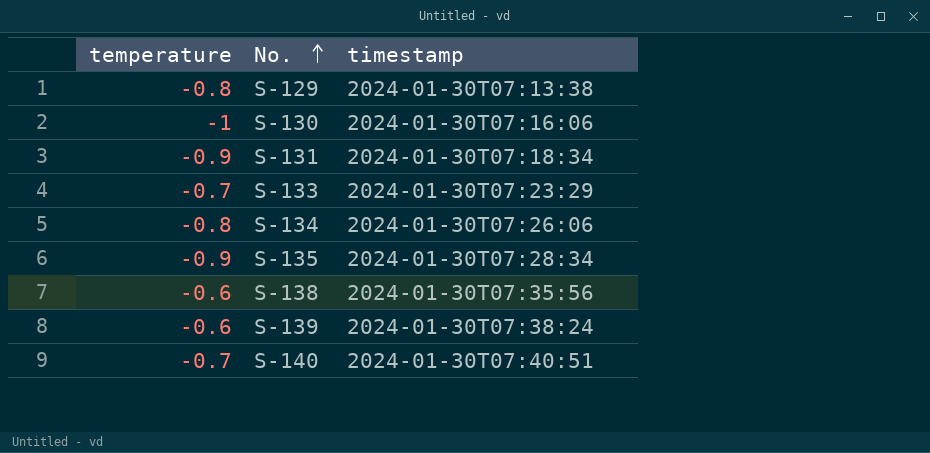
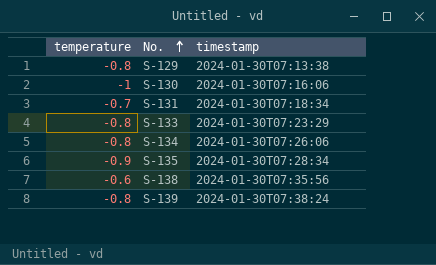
row S-140: -0.7 | 2024-01-30T07:40:51 -> none
S-131 | temperature: -0.9 -> -0.7
S-133 | temperature: -0.7 -> -0.8
S-139 | temperature: -0.6 -> -0.8

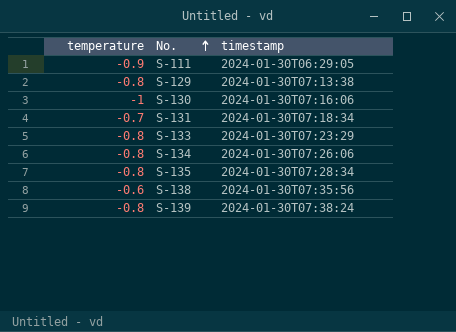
row S-111: none -> -0.9 | 2024-01-30T06:29:05
S-135 | temperature: -0.9 -> -0.8

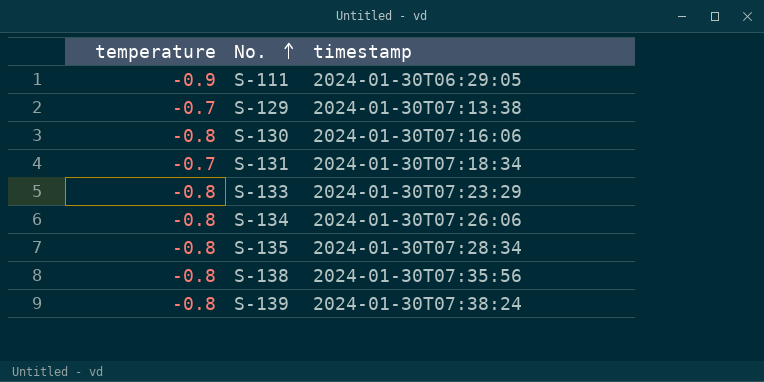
S-129 | temperature: -0.8 -> -0.7
S-130 | temperature: -1 -> -0.8
S-138 | temperature: -0.6 -> -0.8

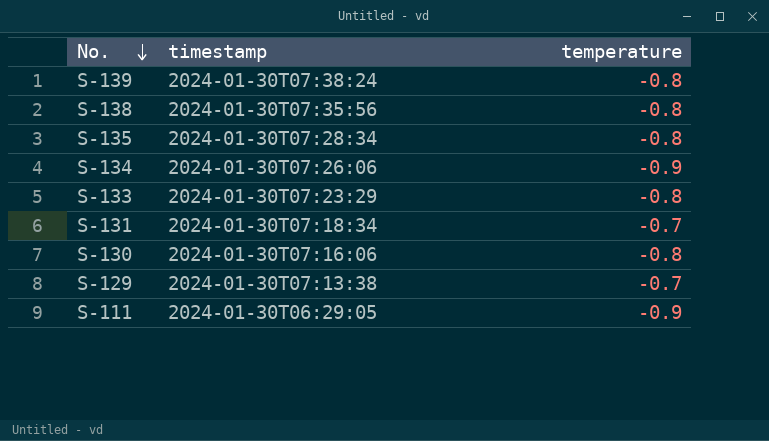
row order: No. ascending -> No. descending
column temperature | position: 1 -> 3
S-134 | temperature: -0.8 -> -0.9

